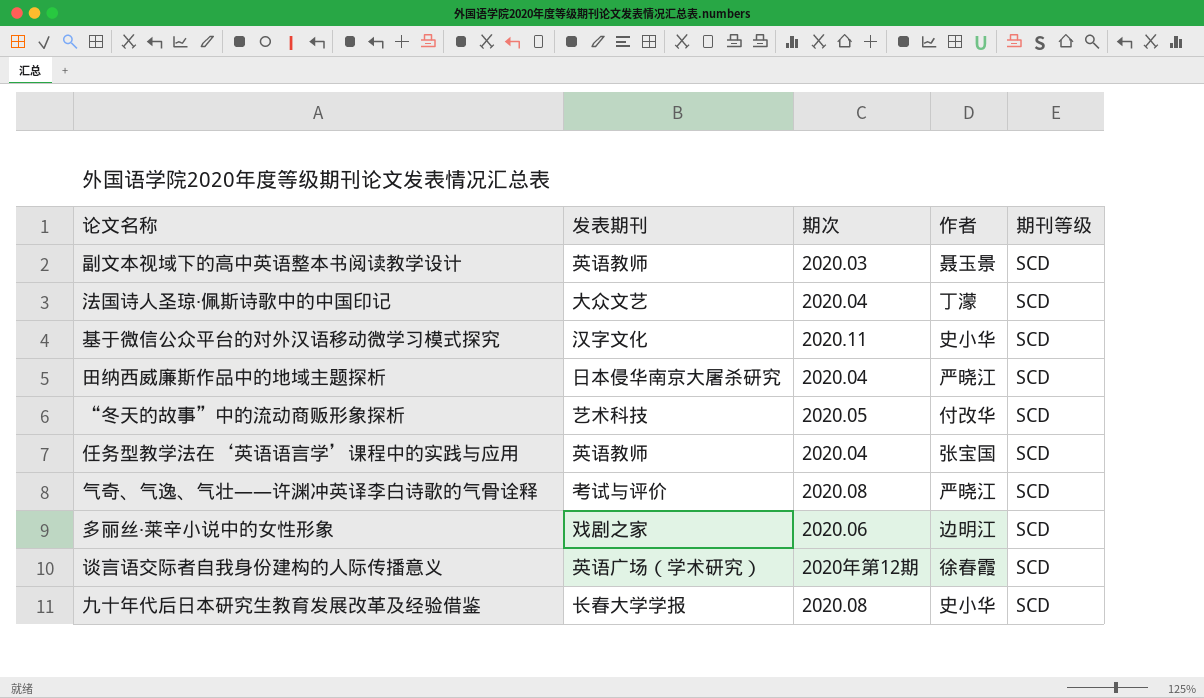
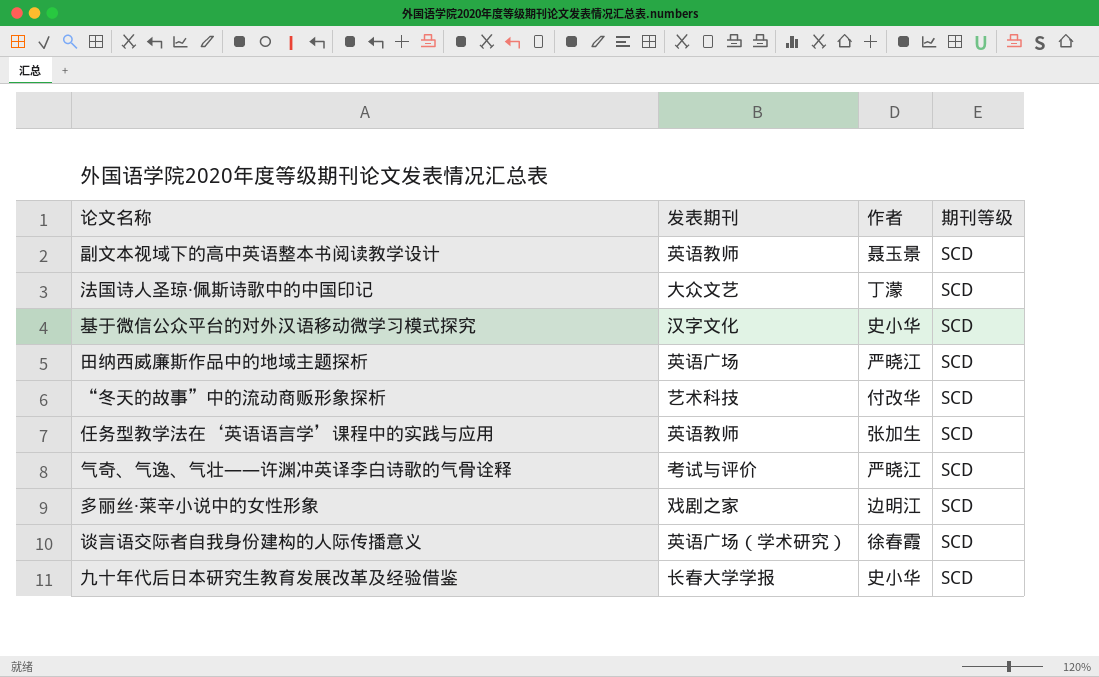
column 期次 | position: 3 -> none
田纳西威廉斯作品中的地域主题探析 | 发表期刊: 日本侵华南京大屠杀研究 -> 英语广场
任务型教学法在‘英语语言学’课程中的实践与应用 | 作者: 张宝国 -> 张加生

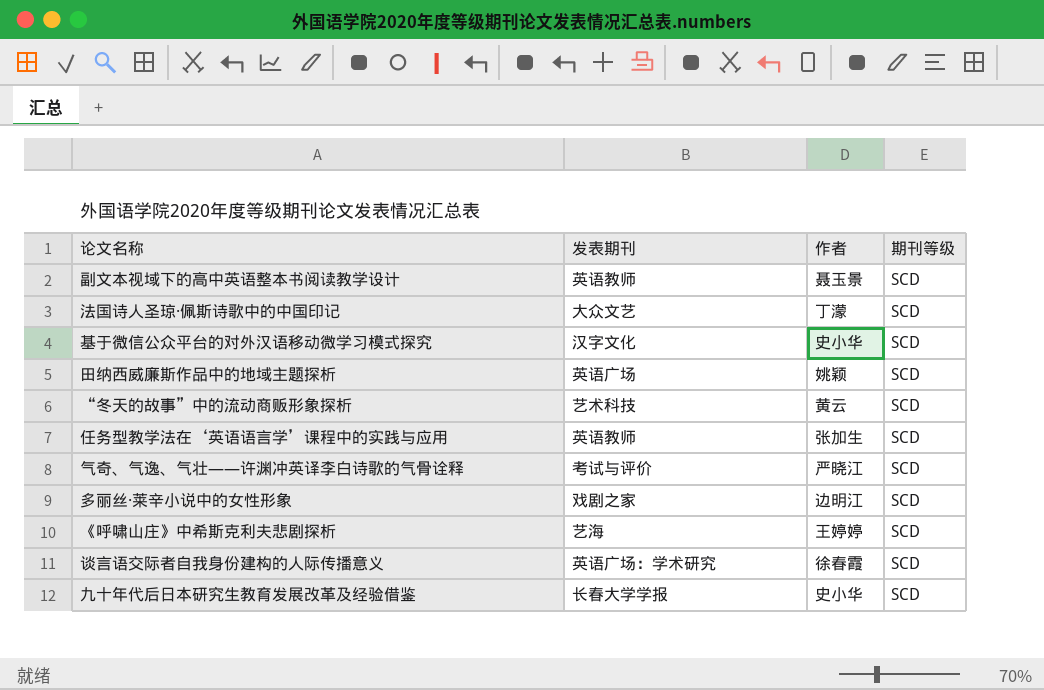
田纳西威廉斯作品中的地域主题探析 | 作者: 严晓江 -> 姚颖
“冬天的故事”中的流动商贩形象探析 | 作者: 付改华 -> 黄云
row 《呼啸山庄》中希斯克利夫悲剧探析: none -> 艺海 | 王婷婷 | SCD
谈言语交际者自我身份建构的人际传播意义 | 发表期刊: 英语广场（学术研究） -> 英语广场：学术研究

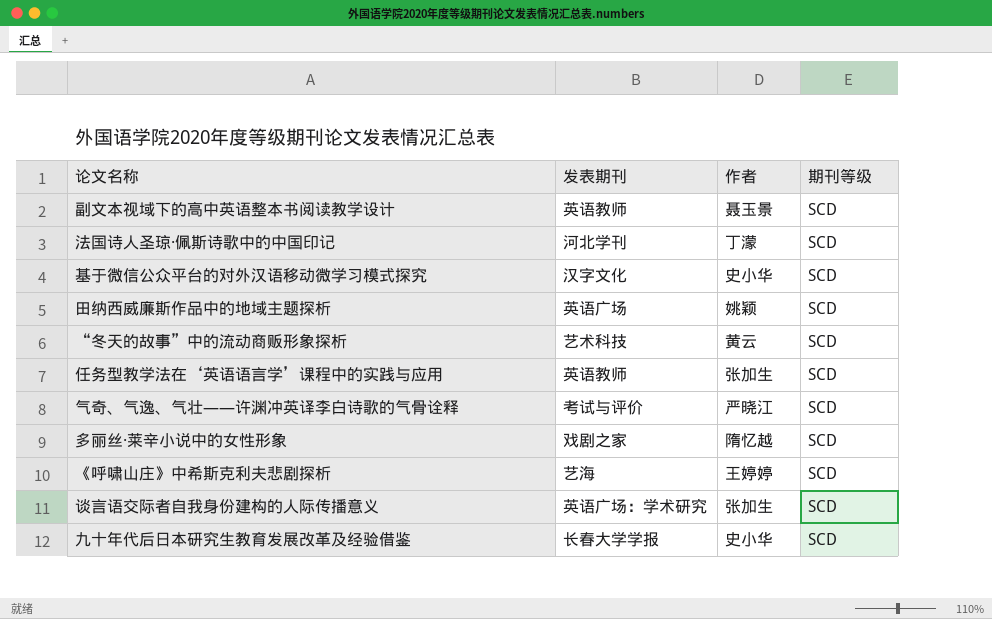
法国诗人圣琼·佩斯诗歌中的中国印记 | 发表期刊: 大众文艺 -> 河北学刊
多丽丝·莱辛小说中的女性形象 | 作者: 边明江 -> 隋忆越
谈言语交际者自我身份建构的人际传播意义 | 作者: 徐春霞 -> 张加生

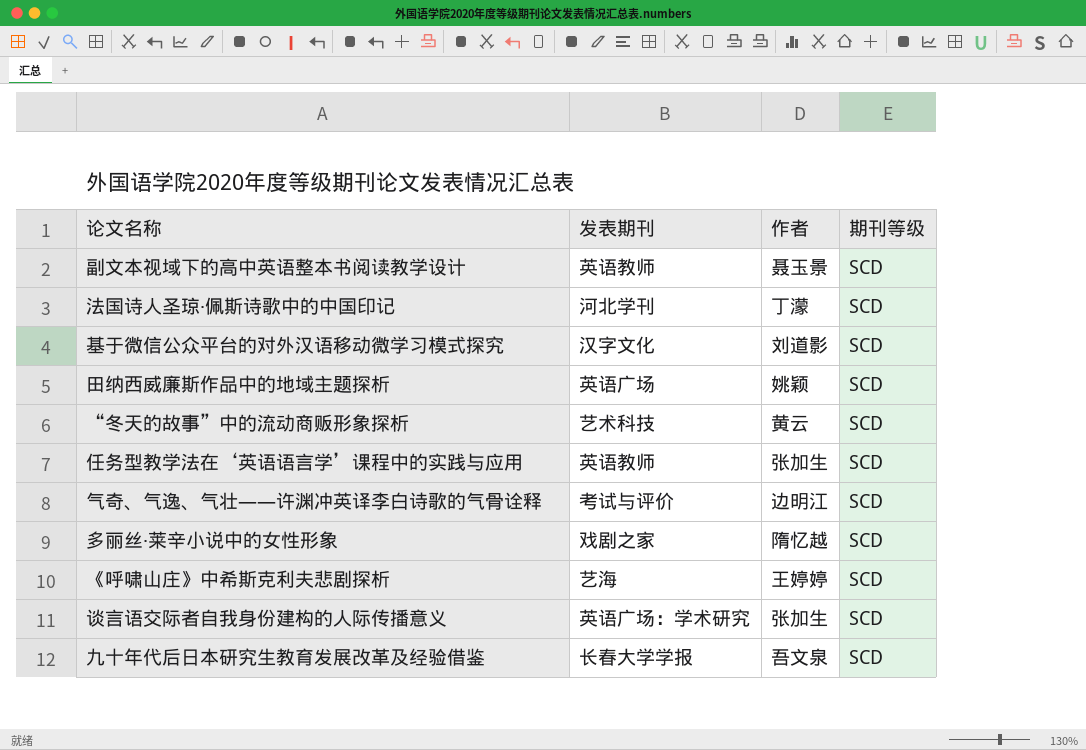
基于微信公众平台的对外汉语移动微学习模式探究 | 作者: 史小华 -> 刘道影
气奇、气逸、气壮——许渊冲英译李白诗歌的气骨诠释 | 作者: 严晓江 -> 边明江
九十年代后日本研究生教育发展改革及经验借鉴 | 作者: 史小华 -> 吾文泉

